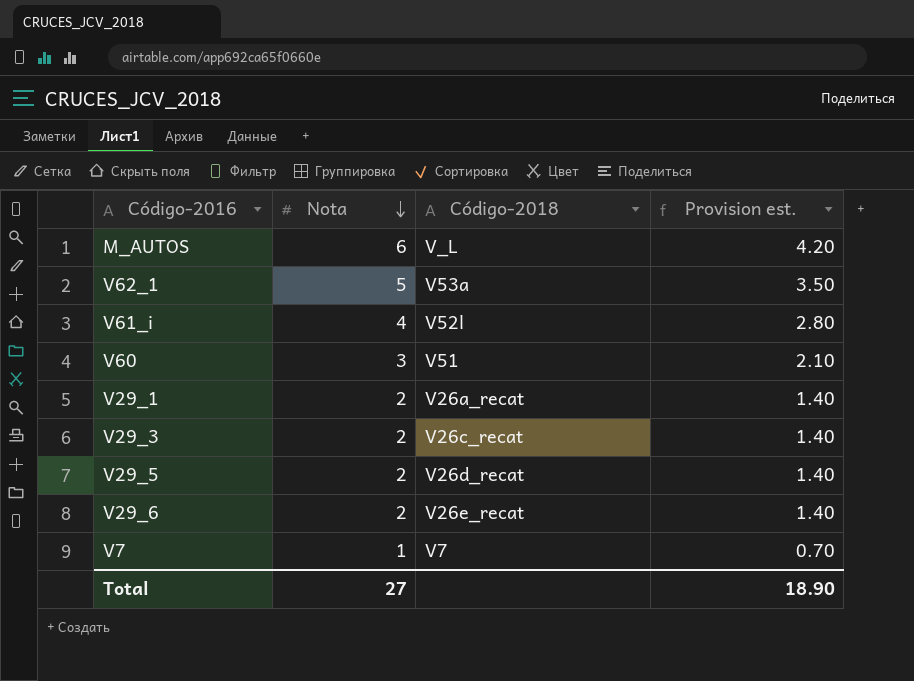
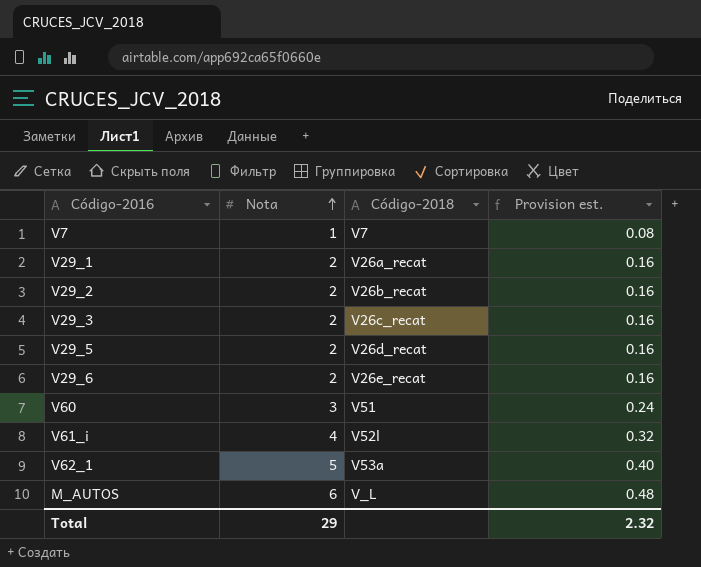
row order: Nota descending -> Nota ascending
column Provision est. | formula: [Nota] * 0.7 -> [Nota] * 0.08
row V29_2: none -> 2 | V26b_recat | 0.16
Total | Nota: 27 -> 29
Total | Provision est.: 18.90 -> 2.32

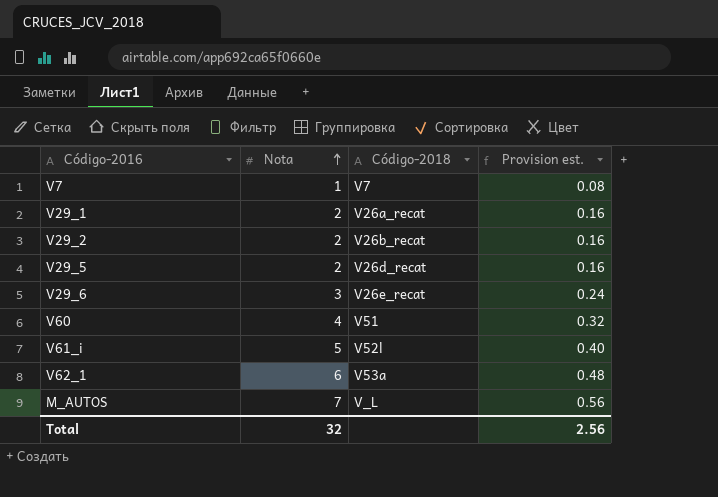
row V29_3: 2 | V26c_recat | 0.16 -> none
V29_6 | Nota: 2 -> 3
V29_6 | Provision est.: 0.16 -> 0.24
V60 | Nota: 3 -> 4
V60 | Provision est.: 0.24 -> 0.32
V61_i | Nota: 4 -> 5
V61_i | Provision est.: 0.32 -> 0.40
V62_1 | Nota: 5 -> 6
V62_1 | Provision est.: 0.40 -> 0.48
M_AUTOS | Nota: 6 -> 7
M_AUTOS | Provision est.: 0.48 -> 0.56
Total | Nota: 29 -> 32
Total | Provision est.: 2.32 -> 2.56

